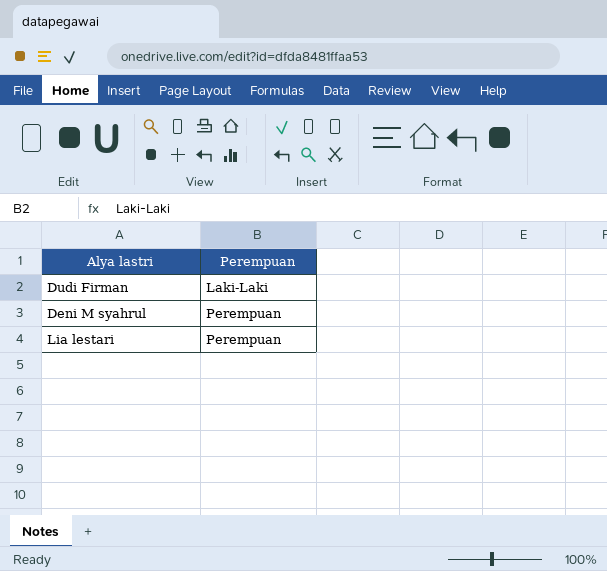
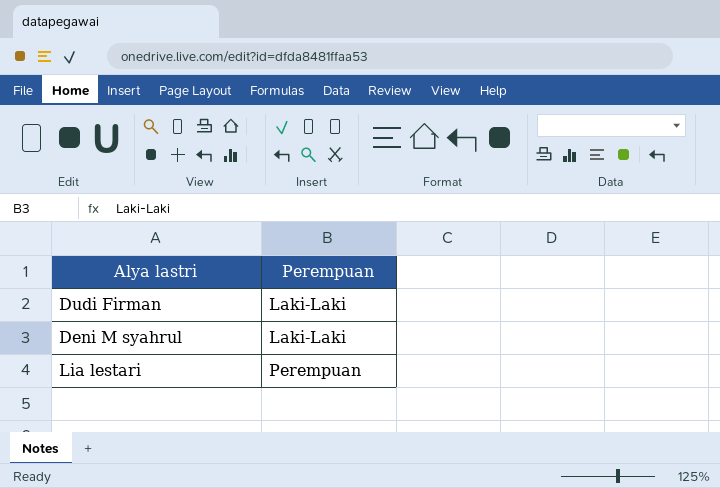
Deni M syahrul | Perempuan: Perempuan -> Laki-Laki

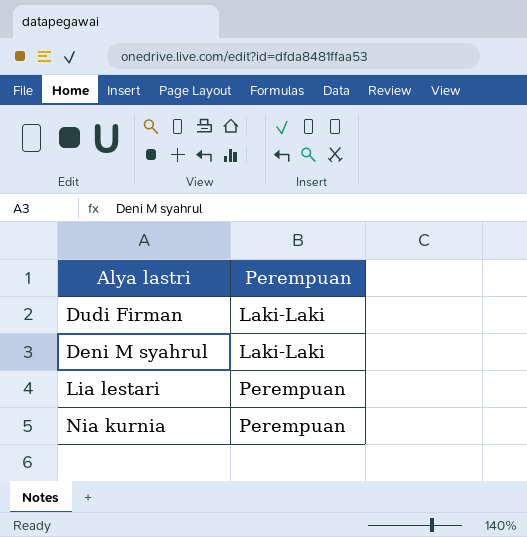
row Nia kurnia: none -> Perempuan

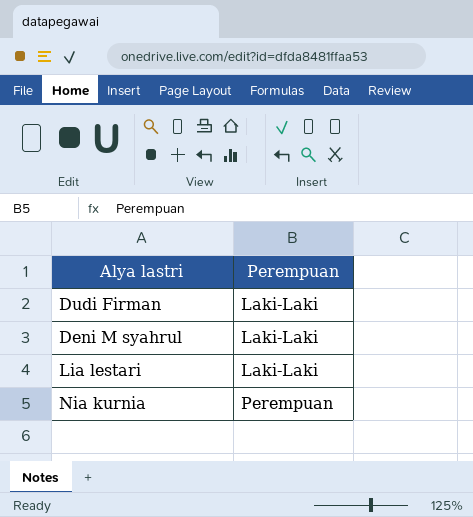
Lia lestari | Perempuan: Perempuan -> Laki-Laki

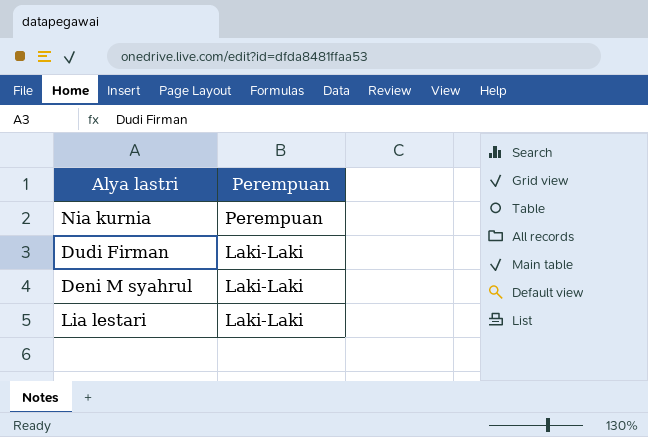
row order: Perempuan ascending -> Perempuan descending

